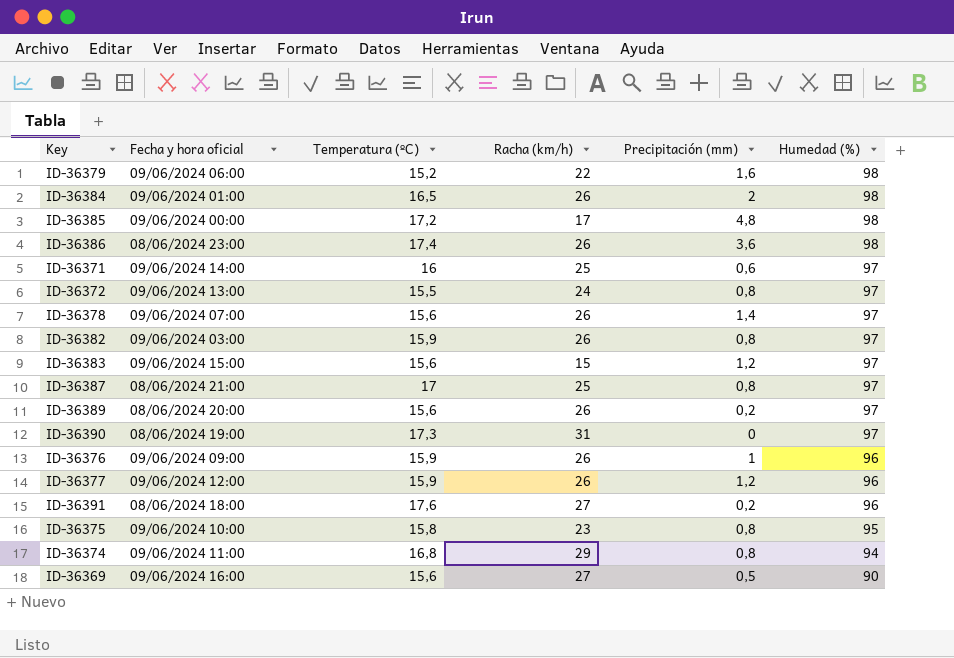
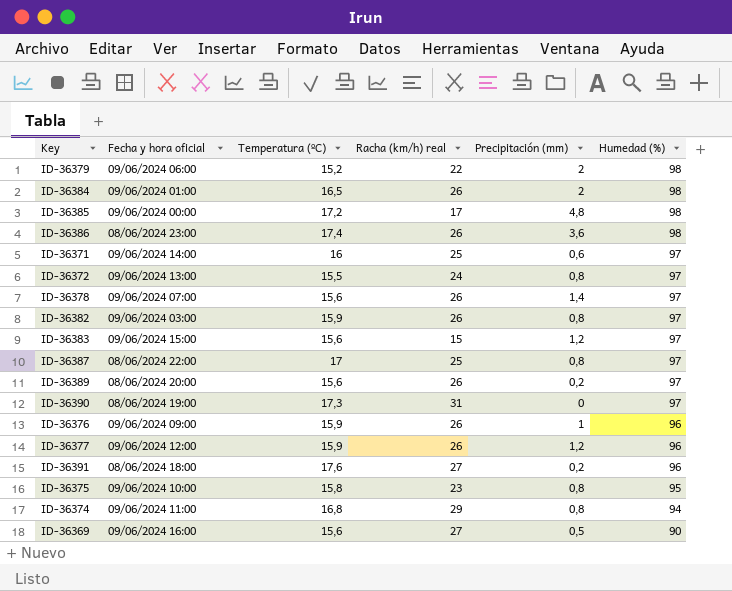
column name: Racha (km/h) -> Racha (km/h) real
ID-36379 | Precipitación (mm): 1,6 -> 2
ID-36387 | Fecha y hora oficial: 08/06/2024 21:00 -> 08/06/2024 22:00

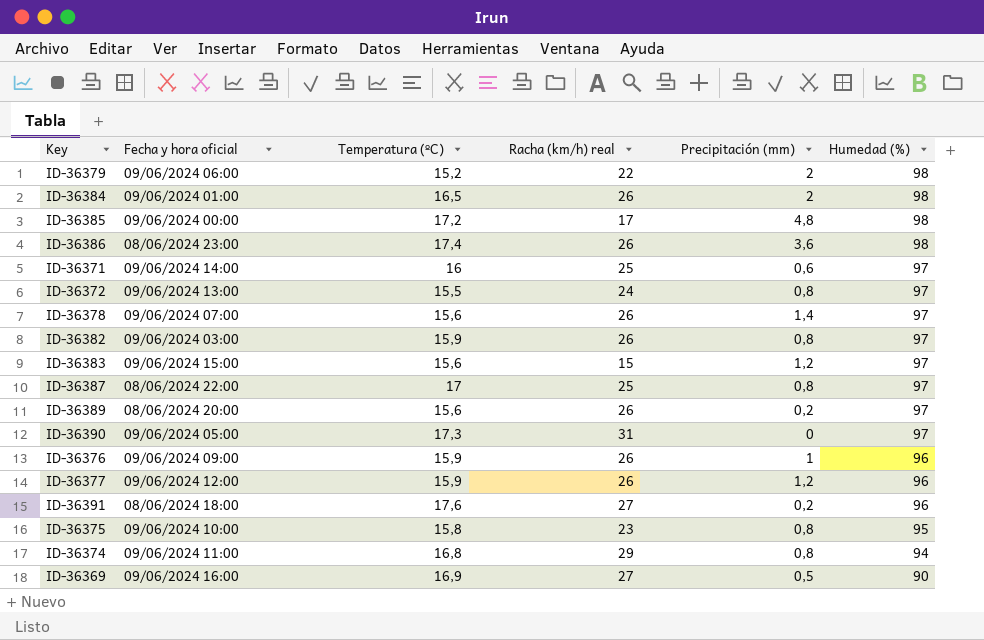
ID-36390 | Fecha y hora oficial: 08/06/2024 19:00 -> 09/06/2024 05:00
ID-36369 | Temperatura (ºC): 15,6 -> 16,9

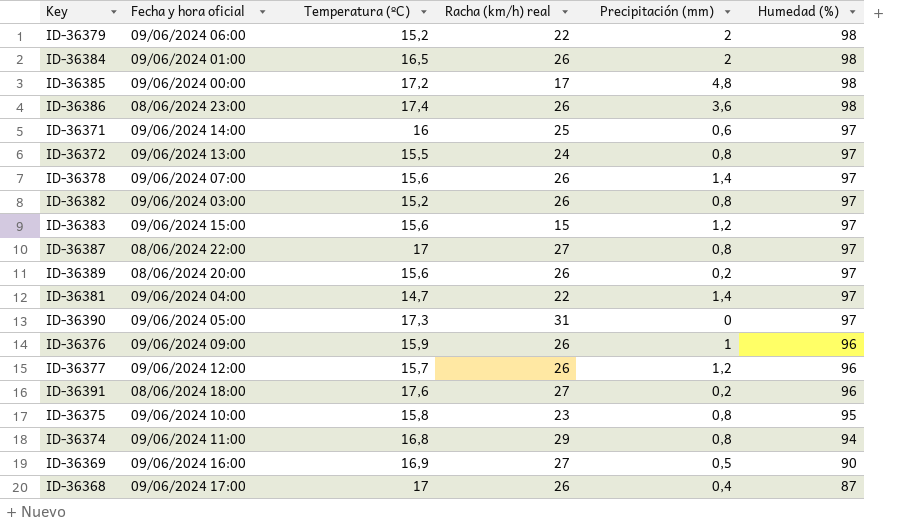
ID-36382 | Temperatura (ºC): 15,9 -> 15,2
ID-36387 | Racha (km/h) real: 25 -> 27
row ID-36381: none -> 09/06/2024 04:00 | 14,7 | 22 | 1,4 | 97
ID-36377 | Temperatura (ºC): 15,9 -> 15,7
row ID-36368: none -> 09/06/2024 17:00 | 17 | 26 | 0,4 | 87

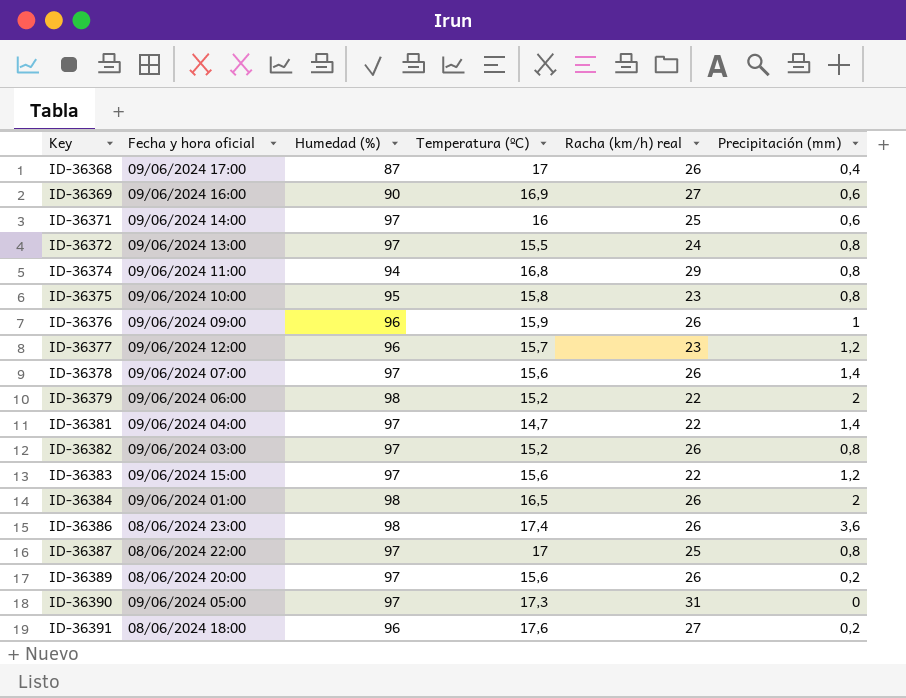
row order: Humedad (%) descending -> Key ascending
column Humedad (%) | position: 6 -> 3
row ID-36385: 09/06/2024 00:00 | 17,2 | 17 | 4,8 | 98 -> none
ID-36369 | Precipitación (mm): 0,5 -> 0,6
ID-36377 | Racha (km/h) real: 26 -> 23
ID-36383 | Racha (km/h) real: 15 -> 22
ID-36387 | Racha (km/h) real: 27 -> 25

